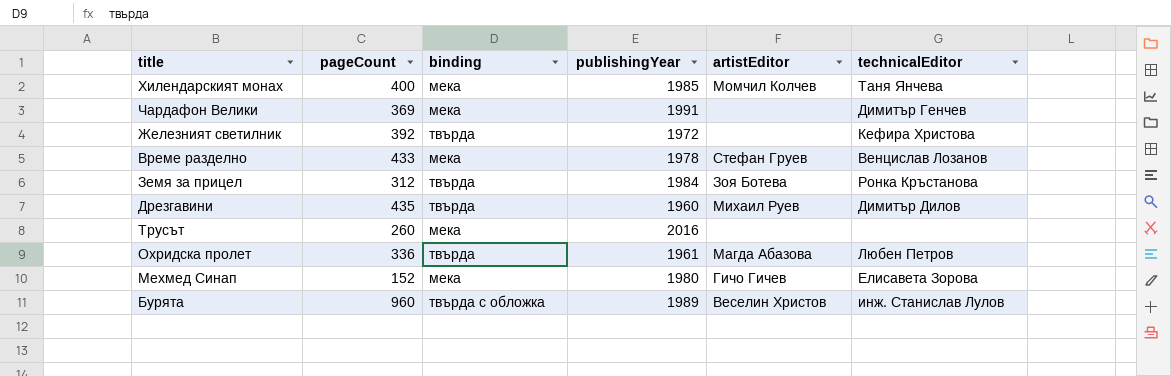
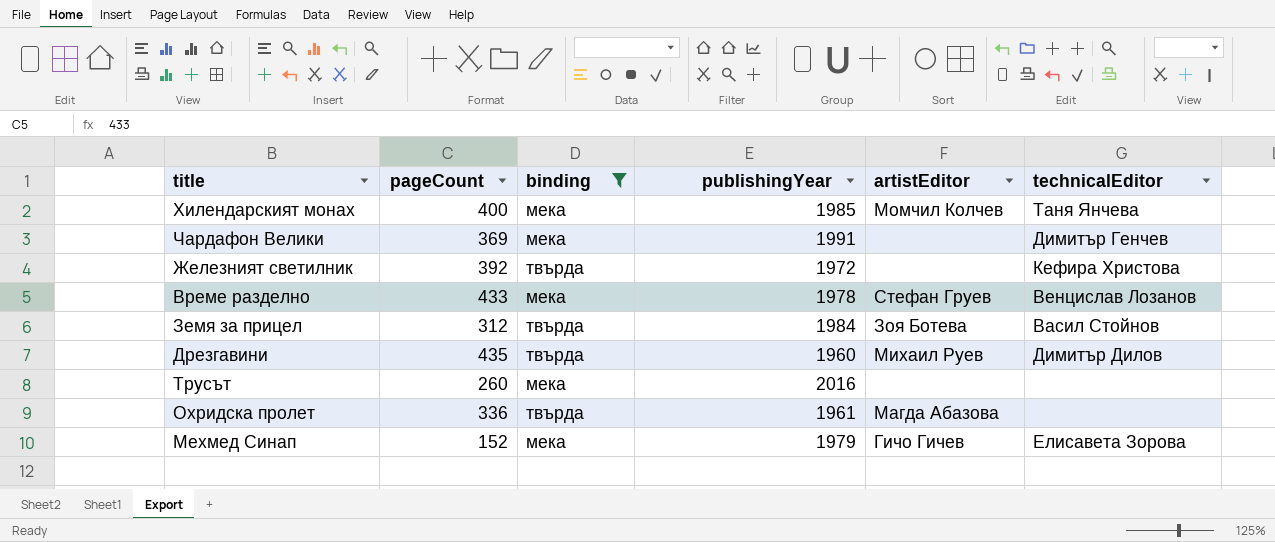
filter: none -> binding != твърда с обложка
Земя за прицел | technicalEditor: Ронка Кръстанова -> Васил Стойнов
Охридска пролет | technicalEditor: Любен Петров -> none
Мехмед Синап | publishingYear: 1980 -> 1979

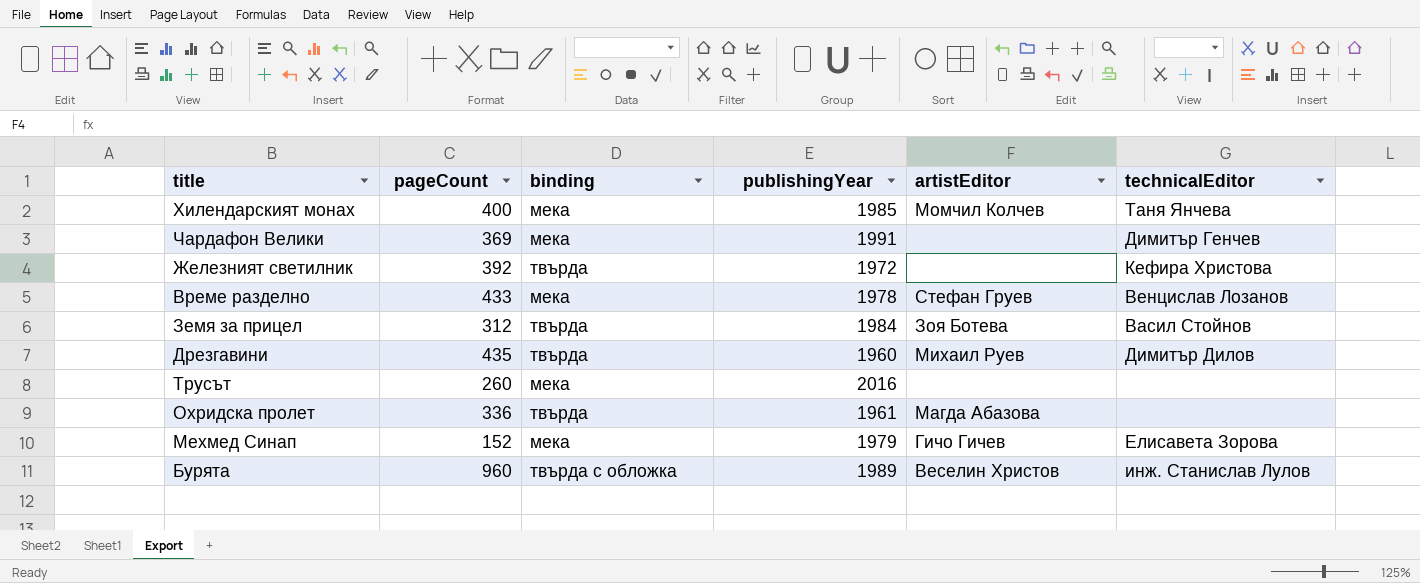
filter: binding != твърда с обложка -> none

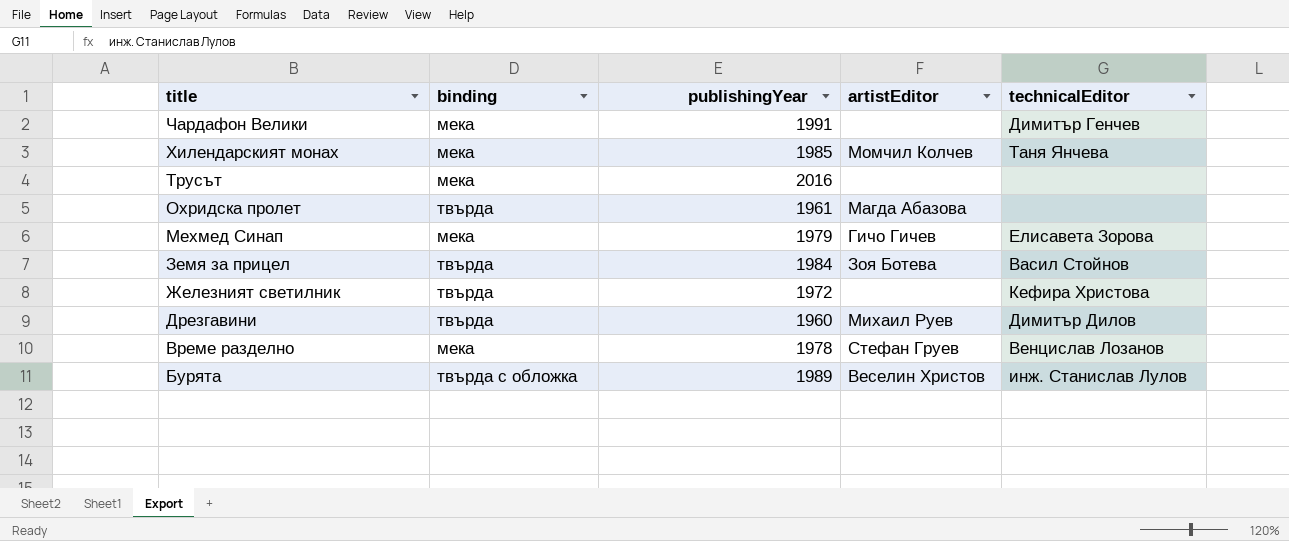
row order: none -> title descending
column pageCount | position: 2 -> none

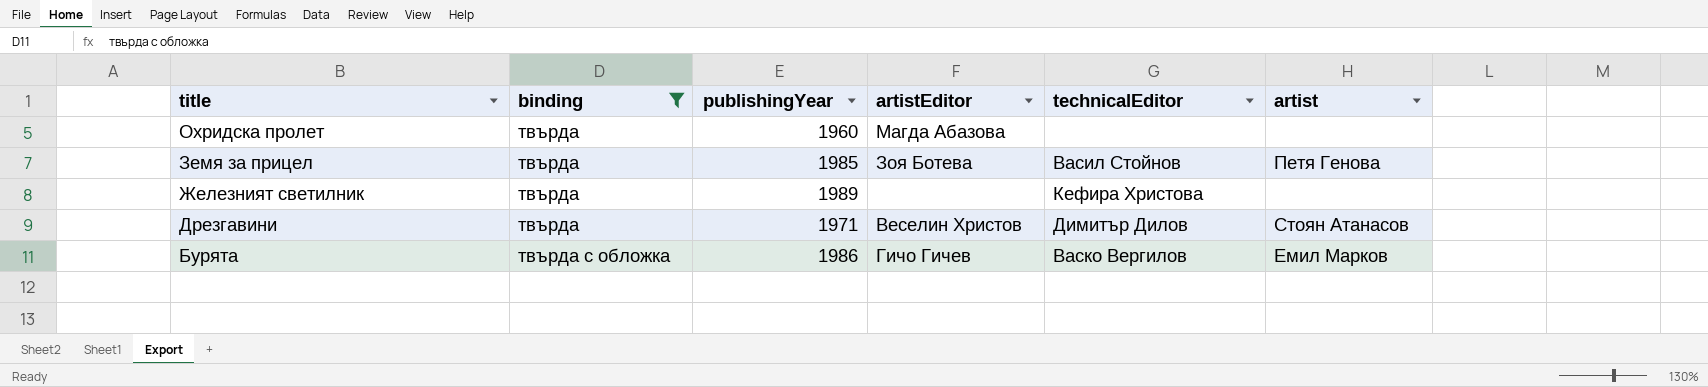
filter: none -> binding != мека
column artist | position: none -> 6
Охридска пролет | publishingYear: 1961 -> 1960
Земя за прицел | publishingYear: 1984 -> 1985
Железният светилник | publishingYear: 1972 -> 1989
Дрезгавини | publishingYear: 1960 -> 1971
Дрезгавини | artistEditor: Михаил Руев -> Веселин Христов
Бурята | publishingYear: 1989 -> 1986
Бурята | artistEditor: Веселин Христов -> Гичо Гичев
Бурята | technicalEditor: инж. Станислав Лулов -> Васко Вергилов

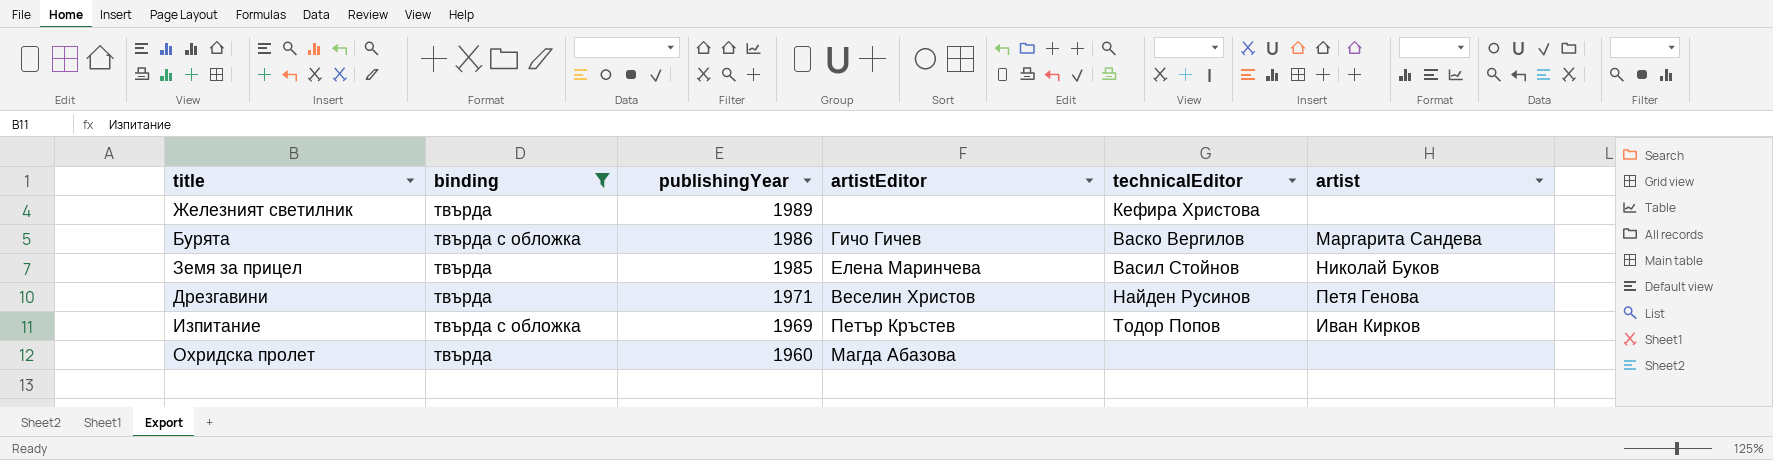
row order: title descending -> publishingYear descending
Бурята | artist: Емил Марков -> Маргарита Сандева
Земя за прицел | artistEditor: Зоя Ботева -> Елена Маринчева
Земя за прицел | artist: Петя Генова -> Николай Буков
Дрезгавини | technicalEditor: Димитър Дилов -> Найден Русинов
Дрезгавини | artist: Стоян Атанасов -> Петя Генова
row Изпитание: none -> твърда с обложка | 1969 | Петър Кръстев | Тодор Попов | Иван Кирков

